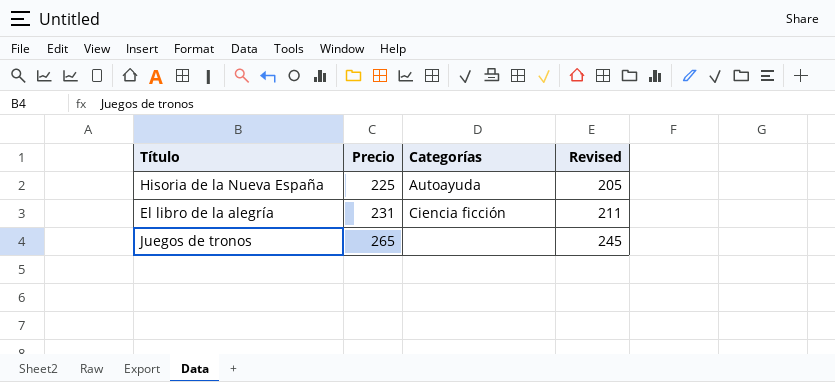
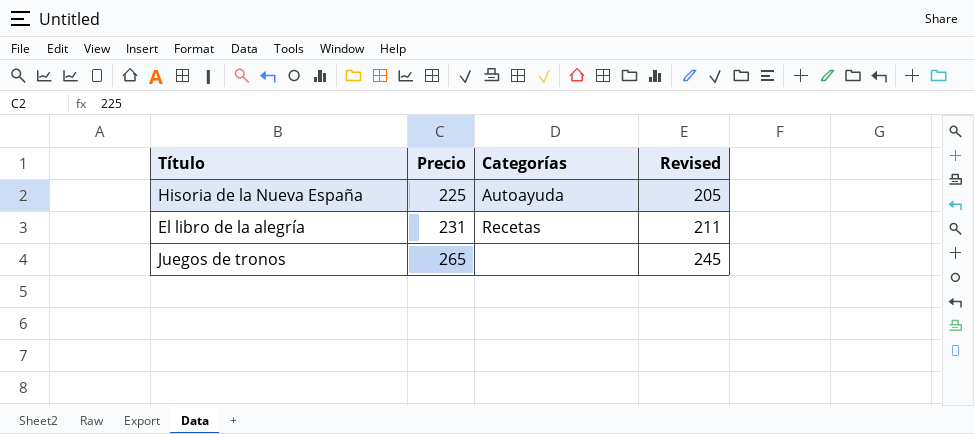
El libro de la alegría | Categorías: Ciencia ficción -> Recetas

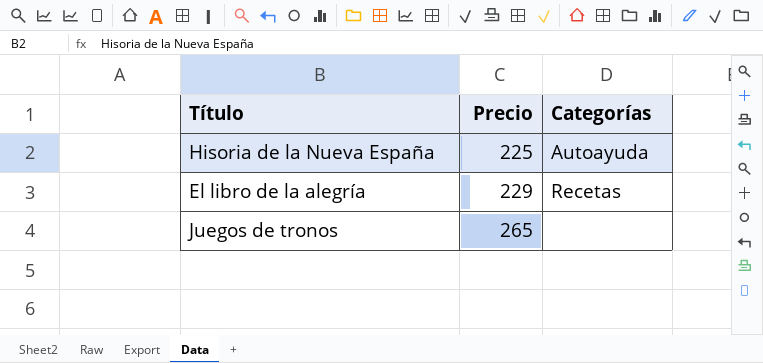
column Revised | formula: [Precio] - 20 -> none
El libro de la alegría | Precio: 231 -> 229

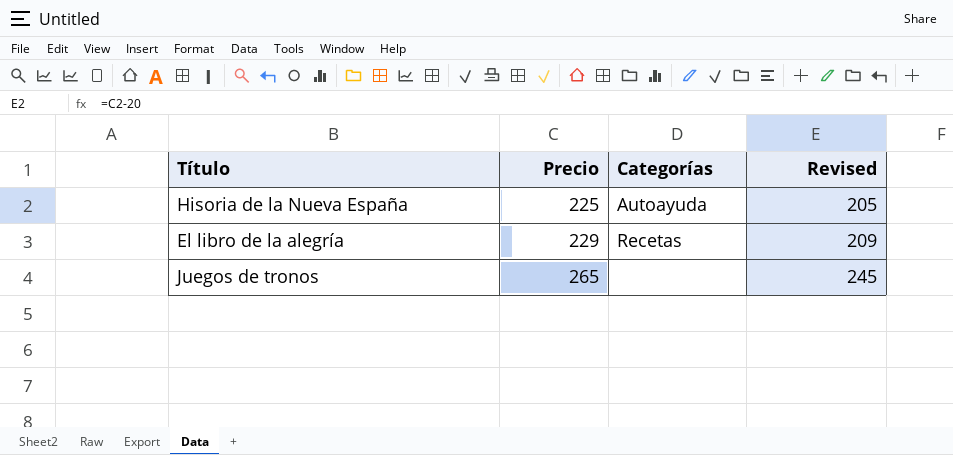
column Revised | formula: none -> [Precio] - 20

